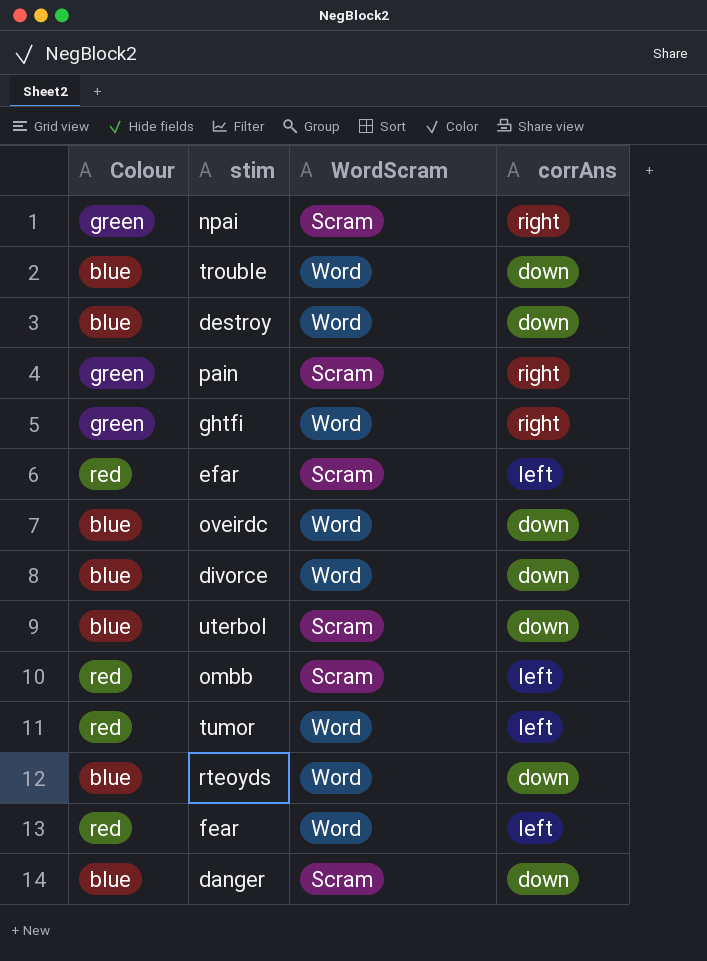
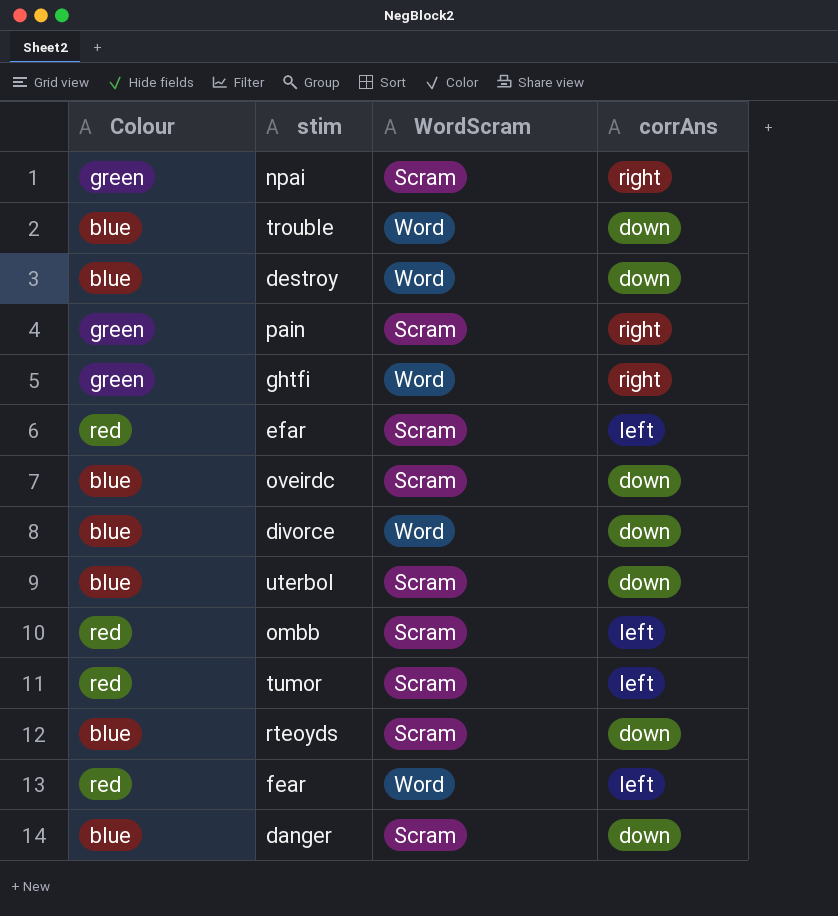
oveirdc | WordScram: Word -> Scram
tumor | WordScram: Word -> Scram
rteoyds | WordScram: Word -> Scram

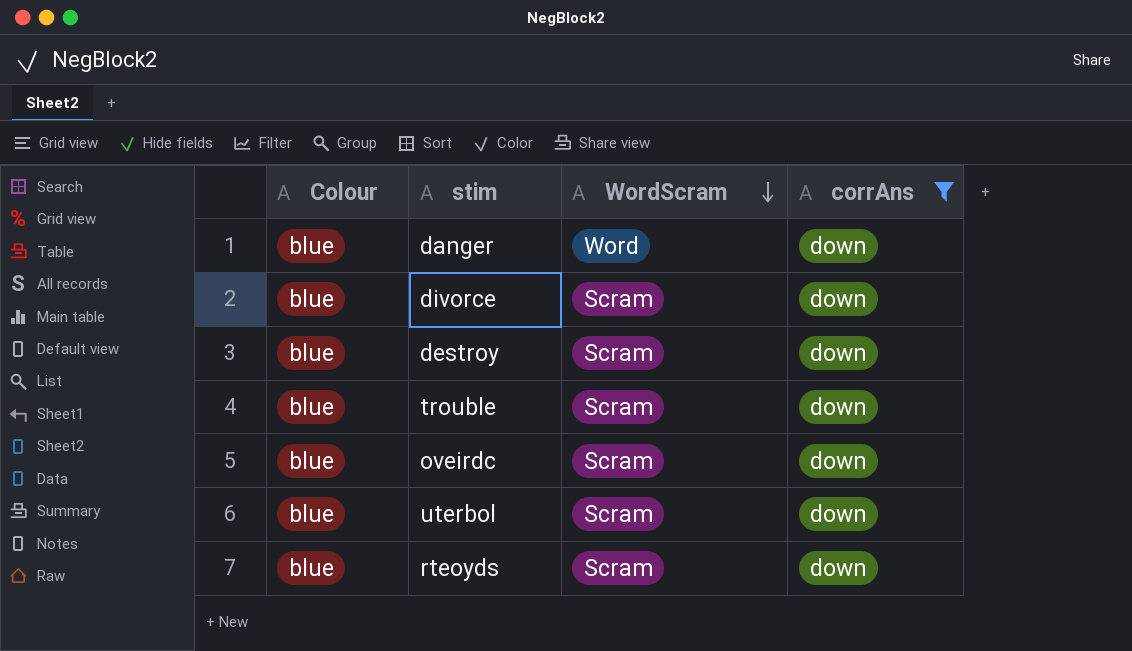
filter: none -> corrAns = down
row order: none -> WordScram descending
danger | WordScram: Scram -> Word
divorce | WordScram: Word -> Scram
destroy | WordScram: Word -> Scram
trouble | WordScram: Word -> Scram

